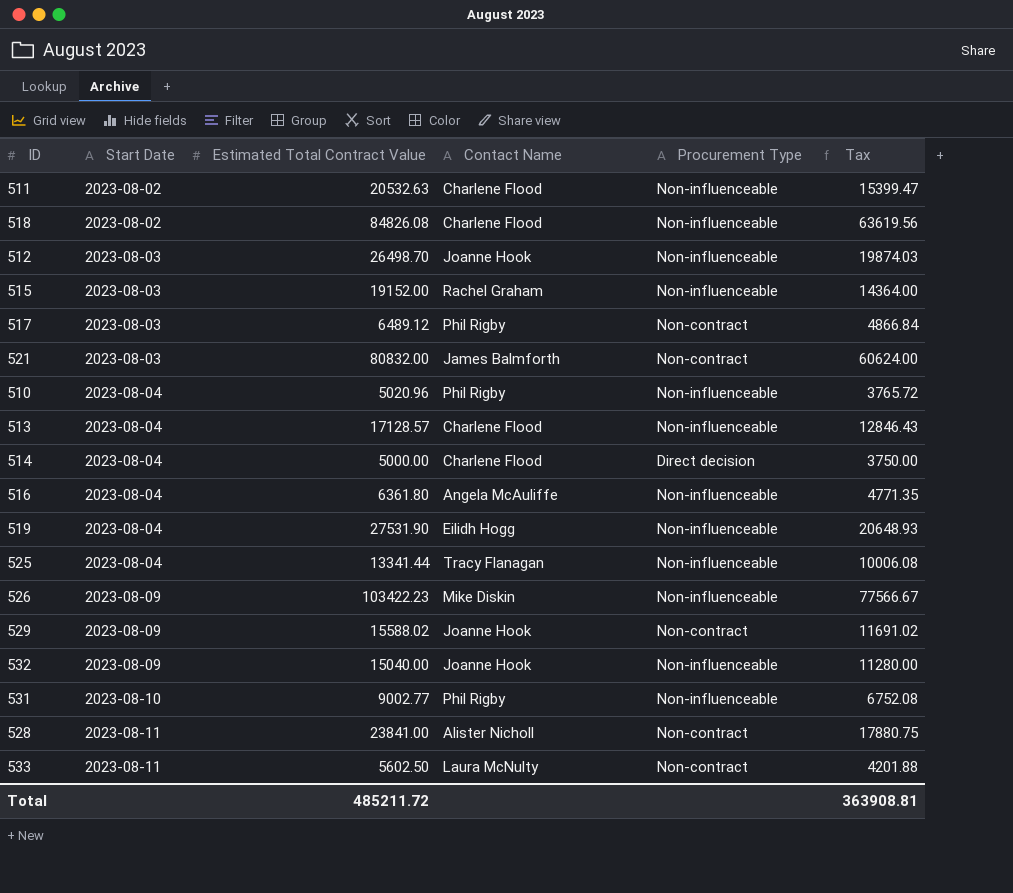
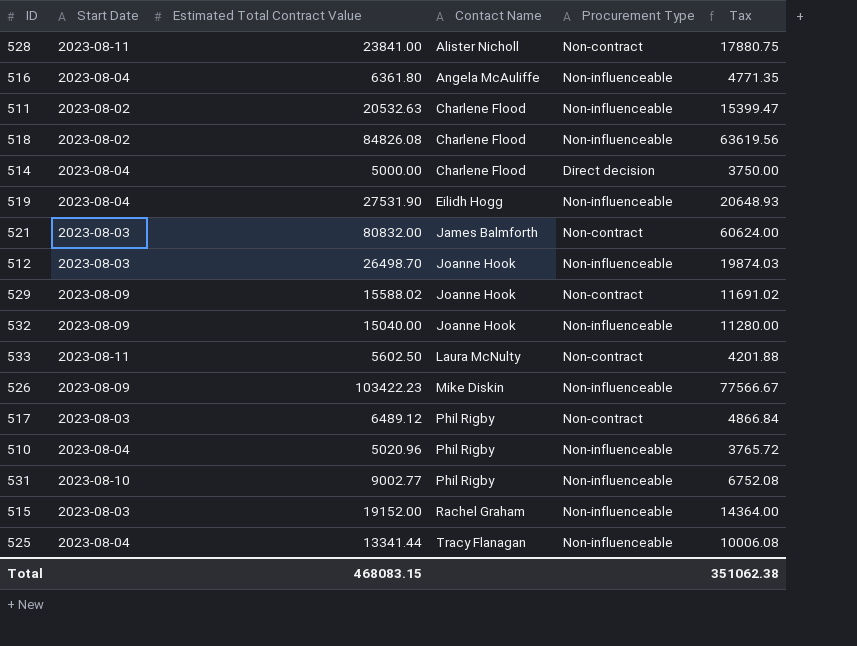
row order: Start Date ascending -> Contact Name ascending
row 513: 2023-08-04 | 17128.57 | Charlene Flood | Non-influenceable | 12846.43 -> none
Total | Estimated Total Contract Value: 485211.72 -> 468083.15
Total | Tax: 363908.81 -> 351062.38

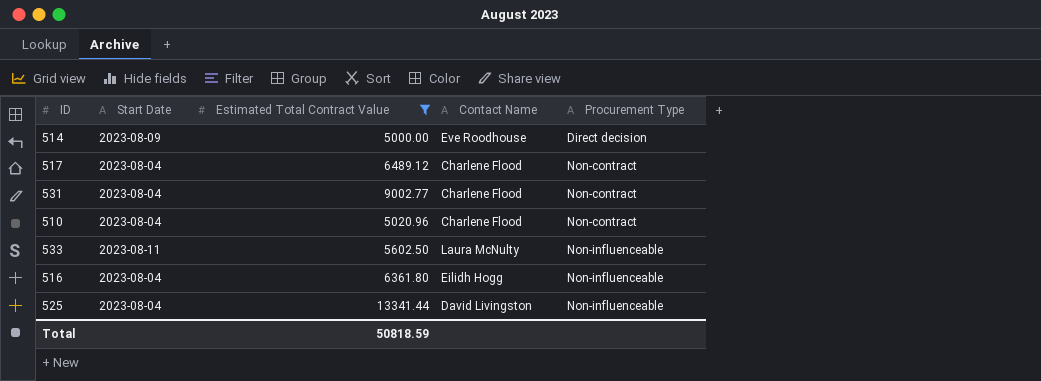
filter: none -> Estimated Total Contract Value <= 13341.44
row order: Contact Name ascending -> Procurement Type ascending
column Tax | formula: [Estimated Total Contract Value] * 0.75 -> none
514 | Start Date: 2023-08-04 -> 2023-08-09
514 | Contact Name: Charlene Flood -> Eve Roodhouse
517 | Start Date: 2023-08-03 -> 2023-08-04
517 | Contact Name: Phil Rigby -> Charlene Flood
531 | Start Date: 2023-08-10 -> 2023-08-04
531 | Contact Name: Phil Rigby -> Charlene Flood
531 | Procurement Type: Non-influenceable -> Non-contract
510 | Contact Name: Phil Rigby -> Charlene Flood
510 | Procurement Type: Non-influenceable -> Non-contract
533 | Procurement Type: Non-contract -> Non-influenceable
516 | Contact Name: Angela McAuliffe -> Eilidh Hogg
525 | Contact Name: Tracy Flanagan -> David Livingston
Total | Estimated Total Contract Value: 468083.15 -> 50818.59

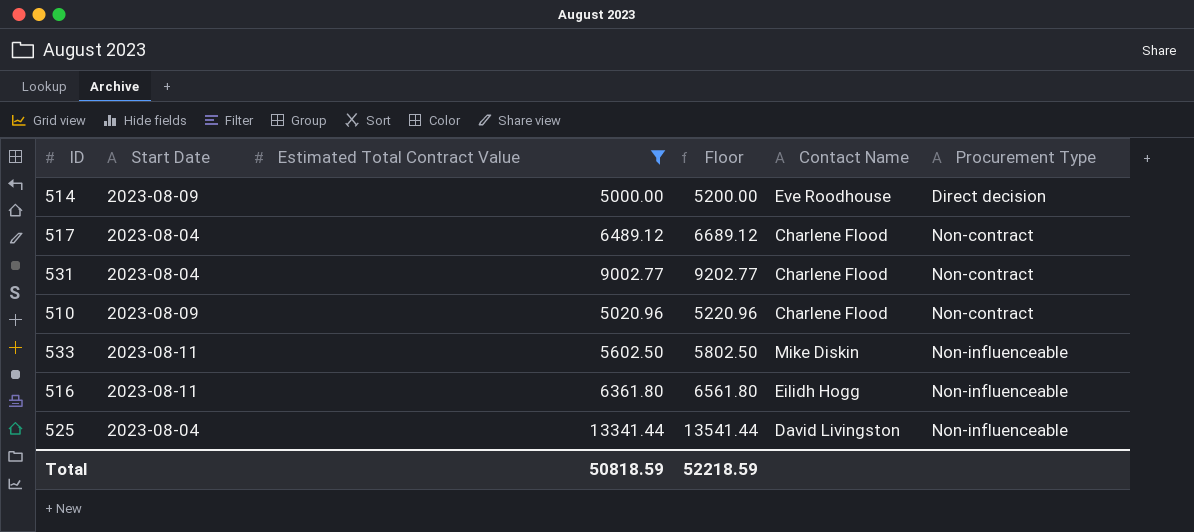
column Floor | formula: none -> [Estimated Total Contract Value] + 200
510 | Start Date: 2023-08-04 -> 2023-08-09
533 | Contact Name: Laura McNulty -> Mike Diskin
516 | Start Date: 2023-08-04 -> 2023-08-11

